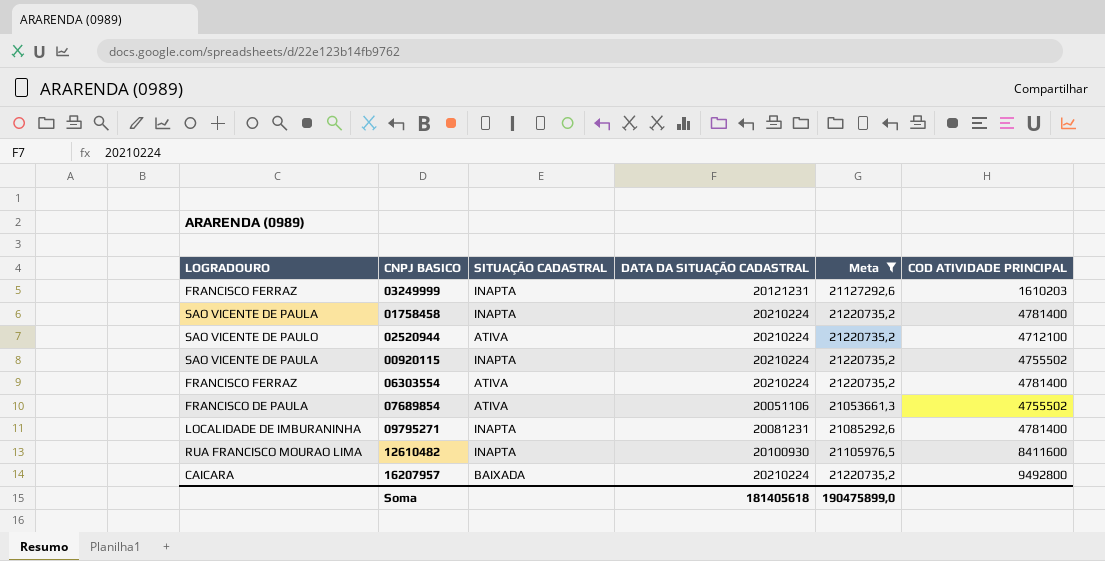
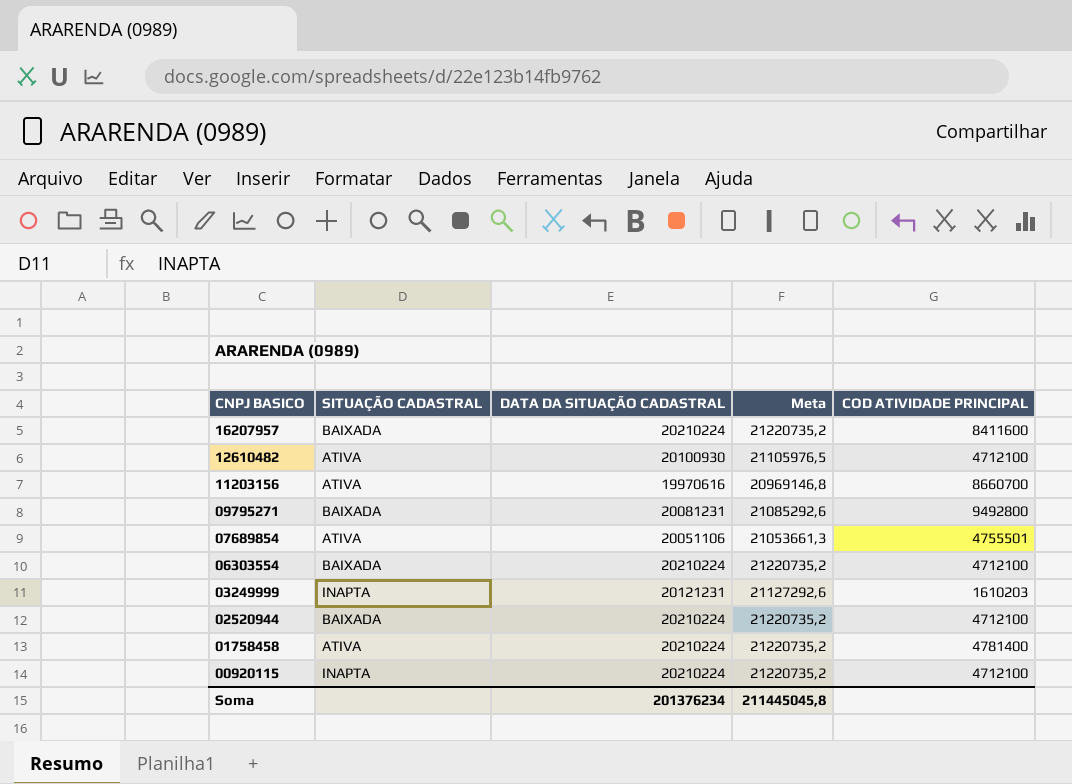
filter: Meta != 20969146,8 -> none
row order: none -> CNPJ BASICO descending
column LOGRADOURO | position: 1 -> none
16207957 | COD ATIVIDADE PRINCIPAL: 9492800 -> 8411600
12610482 | SITUAÇÃO CADASTRAL: INAPTA -> ATIVA
12610482 | COD ATIVIDADE PRINCIPAL: 8411600 -> 4712100
09795271 | SITUAÇÃO CADASTRAL: INAPTA -> BAIXADA
09795271 | COD ATIVIDADE PRINCIPAL: 4781400 -> 9492800
07689854 | COD ATIVIDADE PRINCIPAL: 4755502 -> 4755501
06303554 | SITUAÇÃO CADASTRAL: ATIVA -> BAIXADA
06303554 | COD ATIVIDADE PRINCIPAL: 4781400 -> 4712100
02520944 | SITUAÇÃO CADASTRAL: ATIVA -> BAIXADA
01758458 | SITUAÇÃO CADASTRAL: INAPTA -> ATIVA
00920115 | COD ATIVIDADE PRINCIPAL: 4755502 -> 4712100
Soma | DATA DA SITUAÇÃO CADASTRAL: 181405618 -> 201376234
Soma | Meta: 190475899,0 -> 211445045,8

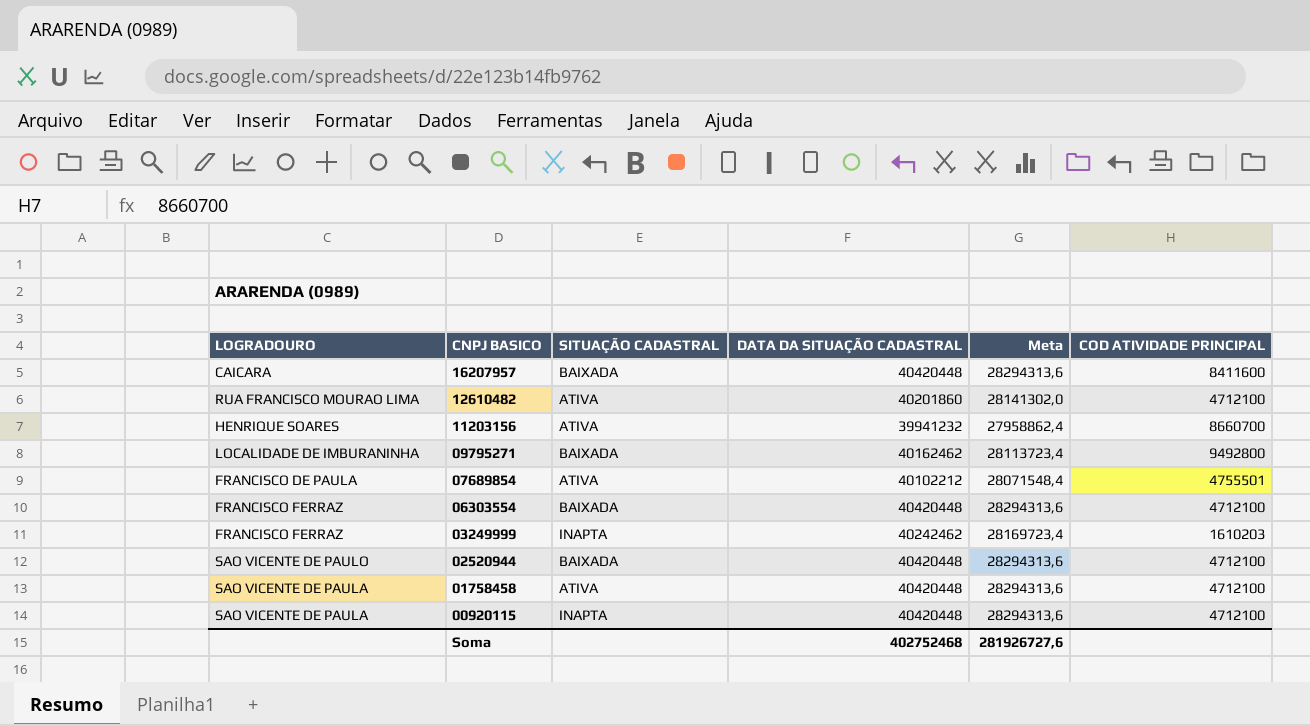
column LOGRADOURO | position: none -> 1
column Meta | formula: [DATA DA SITUAÇÃO CADASTRAL] * 1,05 -> [DATA DA SITUAÇÃO CADASTRAL] * 0,7
16207957 | DATA DA SITUAÇÃO CADASTRAL: 20210224 -> 40420448
12610482 | DATA DA SITUAÇÃO CADASTRAL: 20100930 -> 40201860
11203156 | DATA DA SITUAÇÃO CADASTRAL: 19970616 -> 39941232
09795271 | DATA DA SITUAÇÃO CADASTRAL: 20081231 -> 40162462
07689854 | DATA DA SITUAÇÃO CADASTRAL: 20051106 -> 40102212
06303554 | DATA DA SITUAÇÃO CADASTRAL: 20210224 -> 40420448
03249999 | DATA DA SITUAÇÃO CADASTRAL: 20121231 -> 40242462
02520944 | DATA DA SITUAÇÃO CADASTRAL: 20210224 -> 40420448
01758458 | DATA DA SITUAÇÃO CADASTRAL: 20210224 -> 40420448
01758458 | COD ATIVIDADE PRINCIPAL: 4781400 -> 4712100
00920115 | DATA DA SITUAÇÃO CADASTRAL: 20210224 -> 40420448
Soma | DATA DA SITUAÇÃO CADASTRAL: 201376234 -> 402752468
Soma | Meta: 211445045,8 -> 281926727,6

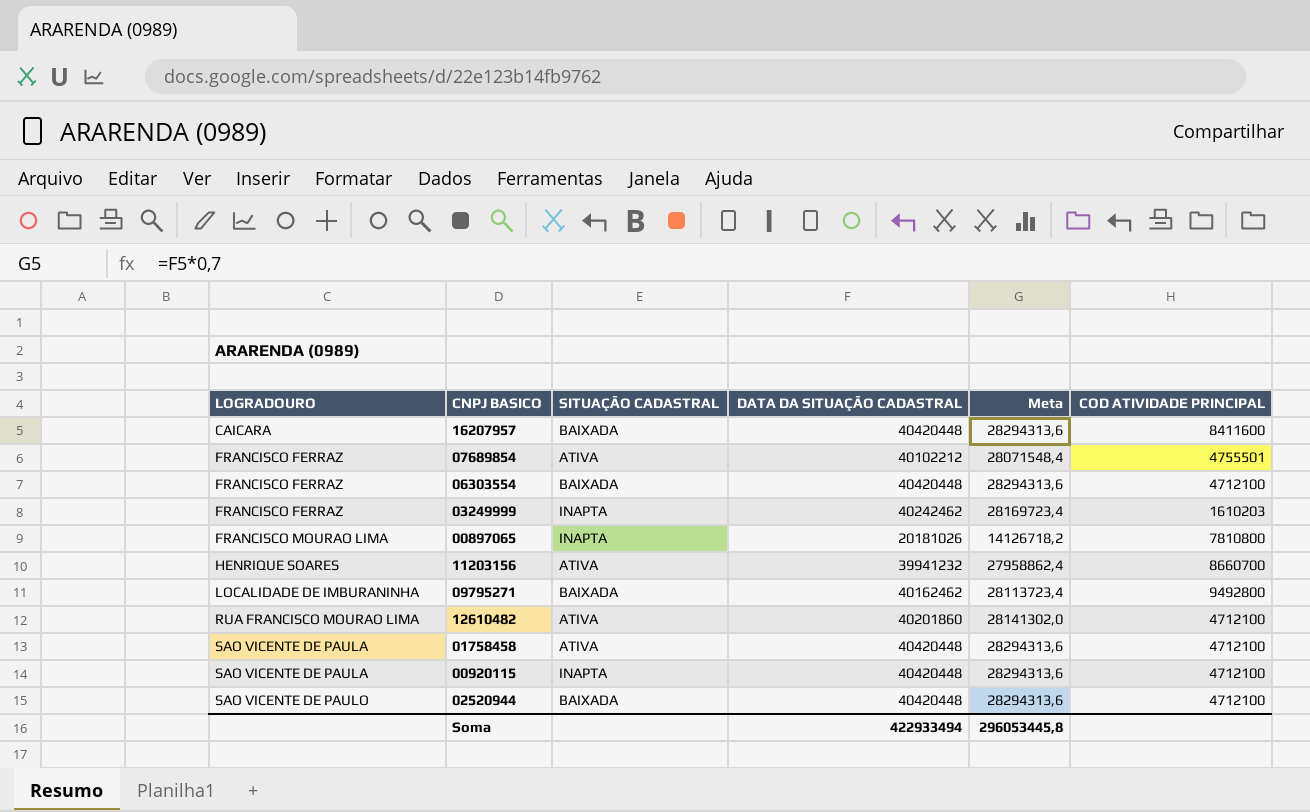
row order: CNPJ BASICO descending -> LOGRADOURO ascending
07689854 | LOGRADOURO: FRANCISCO DE PAULA -> FRANCISCO FERRAZ
row 00897065: none -> FRANCISCO MOURAO LIMA | INAPTA | 20181026 | 14126718,2 | 7810800
Soma | DATA DA SITUAÇÃO CADASTRAL: 402752468 -> 422933494
Soma | Meta: 281926727,6 -> 296053445,8

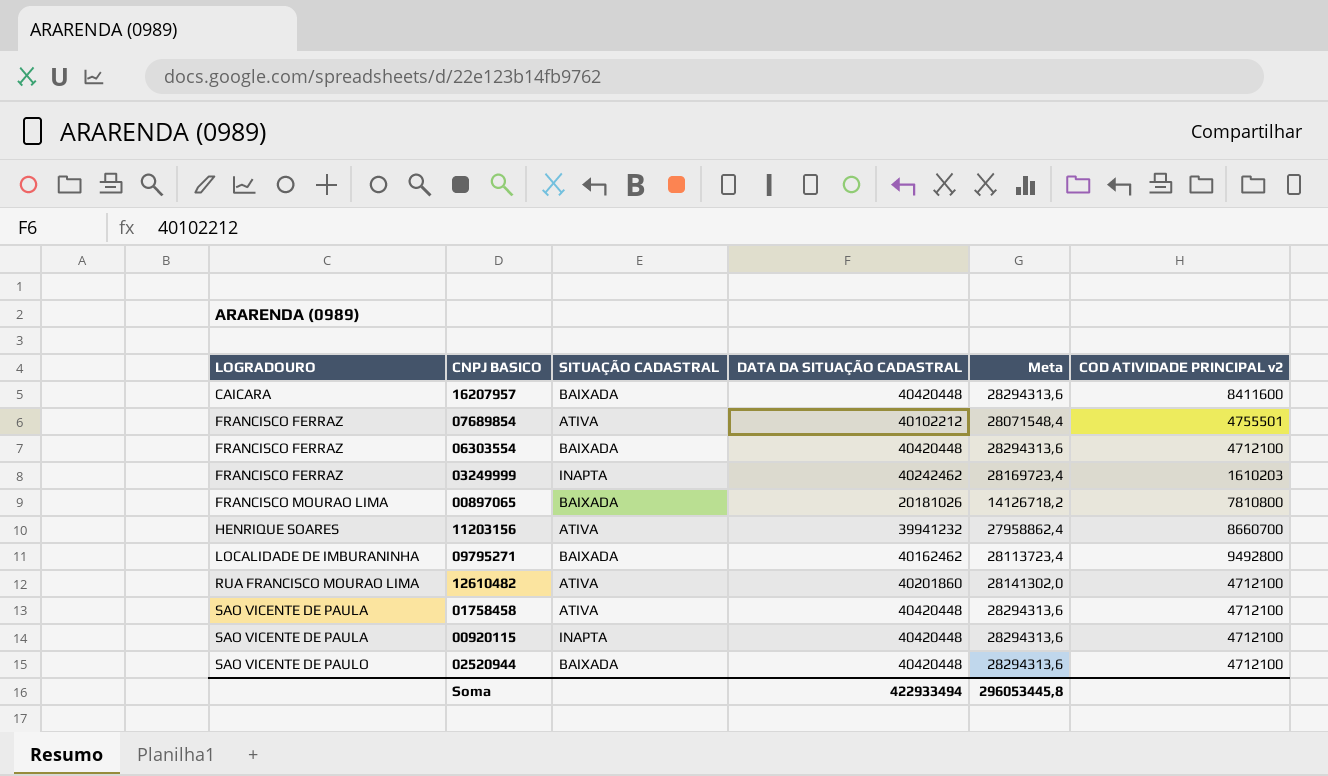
column name: COD ATIVIDADE PRINCIPAL -> COD ATIVIDADE PRINCIPAL v2
00897065 | SITUAÇÃO CADASTRAL: INAPTA -> BAIXADA

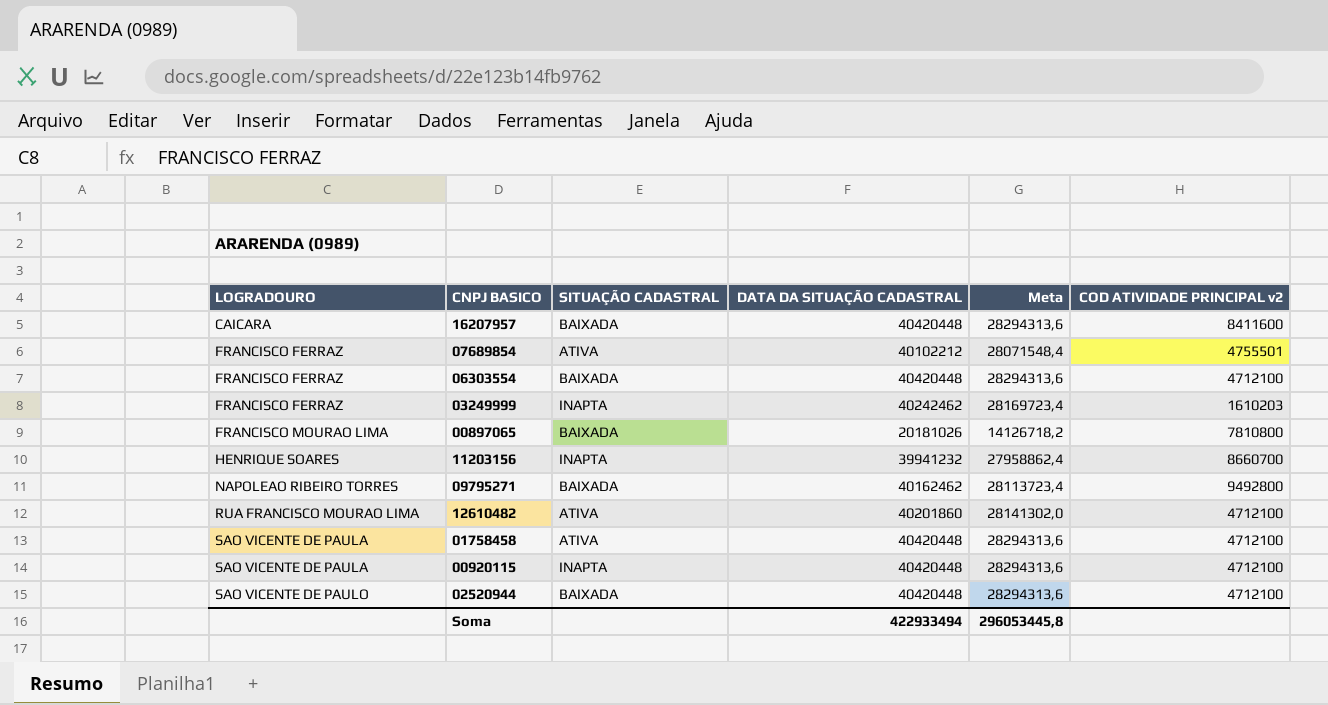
11203156 | SITUAÇÃO CADASTRAL: ATIVA -> INAPTA
09795271 | LOGRADOURO: LOCALIDADE DE IMBURANINHA -> NAPOLEAO RIBEIRO TORRES

